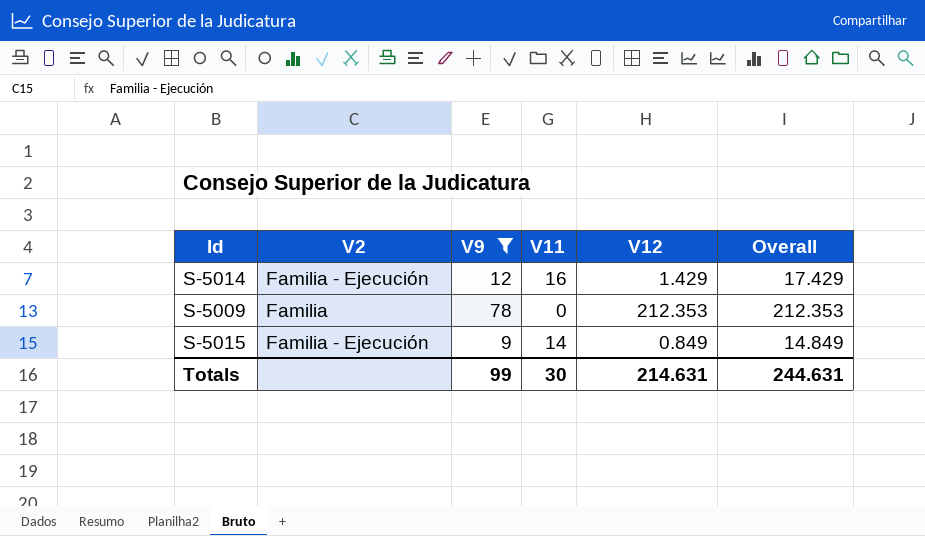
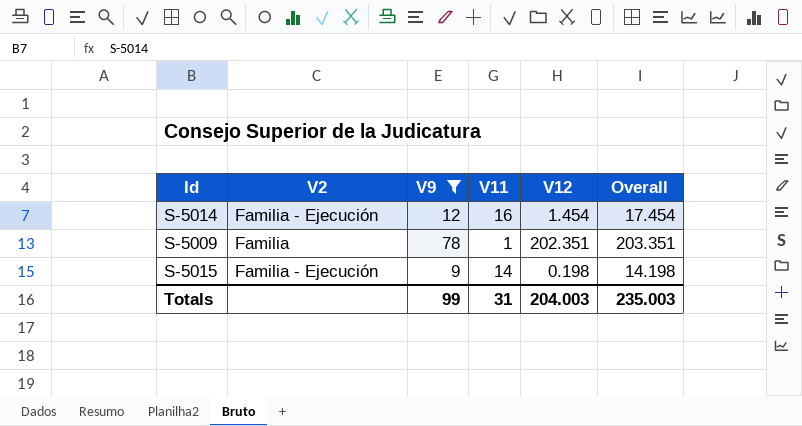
S-5014 | V12: 1.429 -> 1.454
S-5014 | Overall: 17.429 -> 17.454
S-5009 | V11: 0 -> 1
S-5009 | V12: 212.353 -> 202.351
S-5009 | Overall: 212.353 -> 203.351
S-5015 | V12: 0.849 -> 0.198
S-5015 | Overall: 14.849 -> 14.198
Totals | V11: 30 -> 31
Totals | V12: 214.631 -> 204.003
Totals | Overall: 244.631 -> 235.003

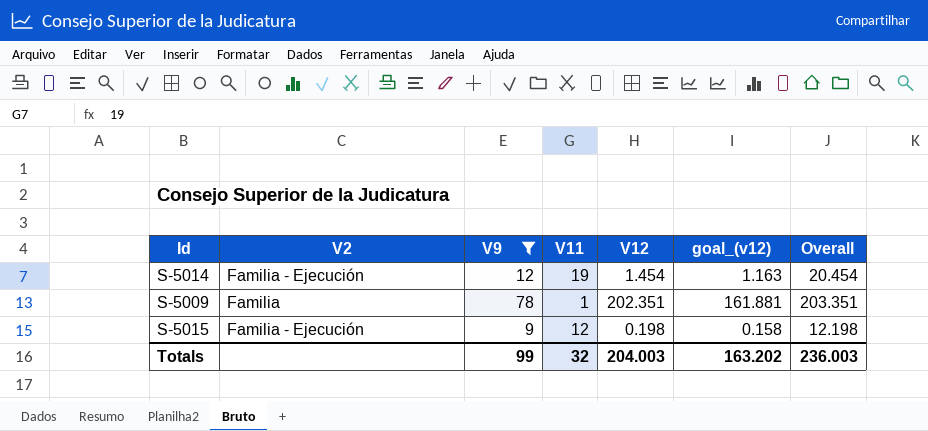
column goal_(v12) | formula: none -> [V12] * 0.8
S-5014 | V11: 16 -> 19
S-5014 | Overall: 17.454 -> 20.454
S-5015 | V11: 14 -> 12
S-5015 | Overall: 14.198 -> 12.198
Totals | V11: 31 -> 32
Totals | Overall: 235.003 -> 236.003

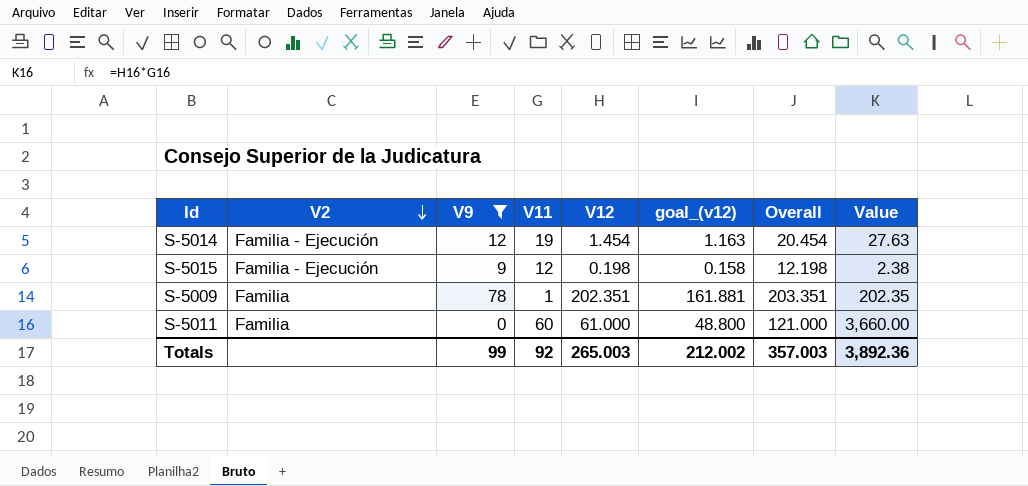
row order: none -> V2 descending
column Value | formula: none -> [V11] * [V12]
row S-5011: none -> Familia | 0 | 60 | 61.000 | 48.800 | 121.000 | 3,660.00
Totals | V11: 32 -> 92
Totals | V12: 204.003 -> 265.003
Totals | goal_(v12): 163.202 -> 212.002
Totals | Overall: 236.003 -> 357.003

